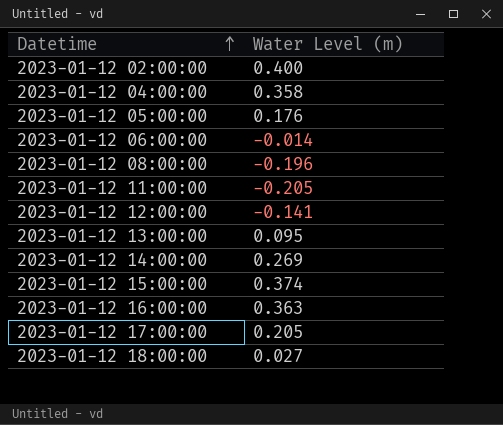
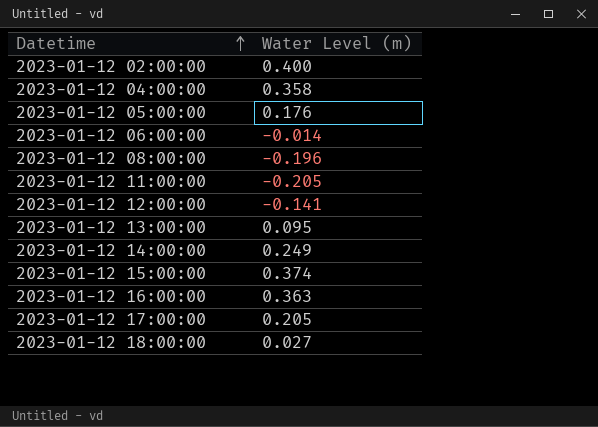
2023-01-12 14:00:00 | Water Level (m): 0.269 -> 0.249

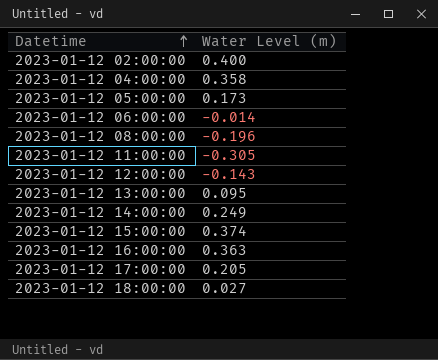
2023-01-12 05:00:00 | Water Level (m): 0.176 -> 0.173
2023-01-12 11:00:00 | Water Level (m): -0.205 -> -0.305
2023-01-12 12:00:00 | Water Level (m): -0.141 -> -0.143

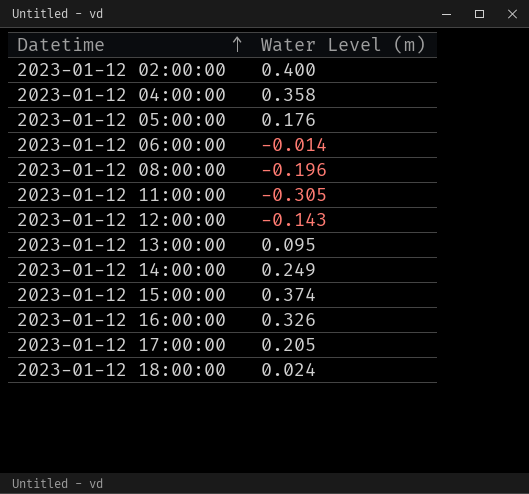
2023-01-12 05:00:00 | Water Level (m): 0.173 -> 0.176
2023-01-12 16:00:00 | Water Level (m): 0.363 -> 0.326
2023-01-12 18:00:00 | Water Level (m): 0.027 -> 0.024

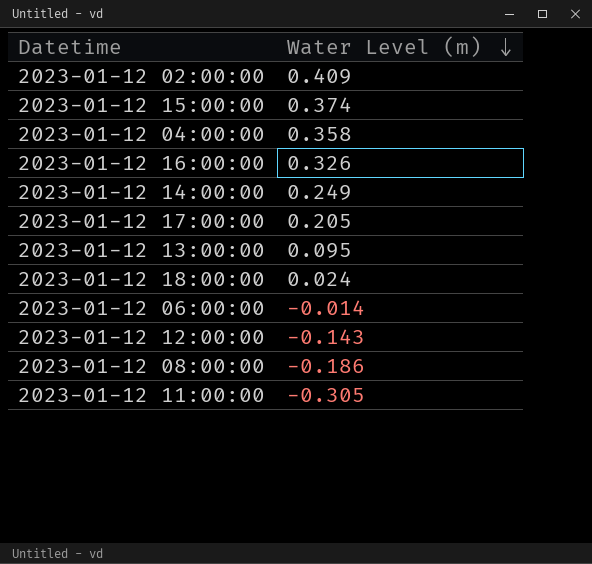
row order: Datetime ascending -> Water Level (m) descending
row 2023-01-12 05:00:00: 0.176 -> none
2023-01-12 02:00:00 | Water Level (m): 0.400 -> 0.409
2023-01-12 08:00:00 | Water Level (m): -0.196 -> -0.186

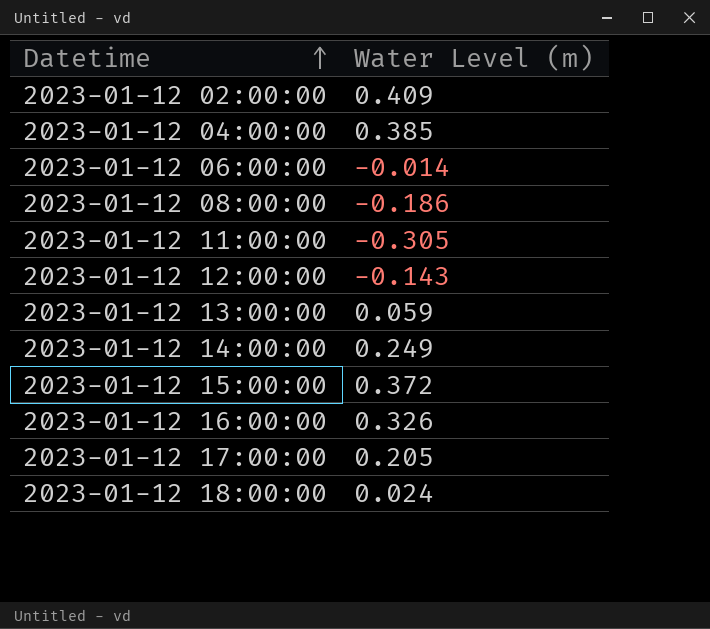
row order: Water Level (m) descending -> Datetime ascending
2023-01-12 04:00:00 | Water Level (m): 0.358 -> 0.385
2023-01-12 13:00:00 | Water Level (m): 0.095 -> 0.059
2023-01-12 15:00:00 | Water Level (m): 0.374 -> 0.372

